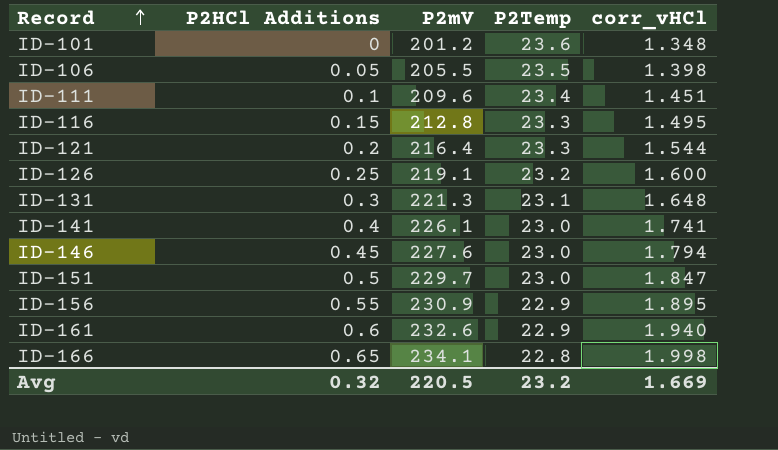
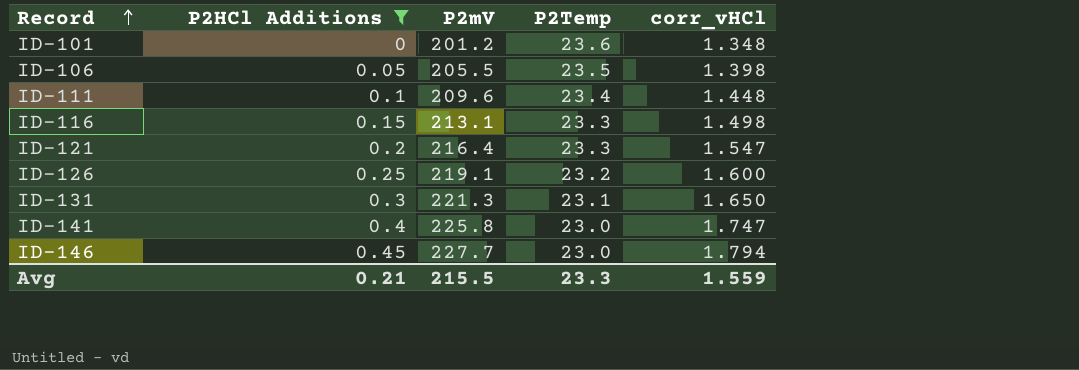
filter: none -> P2HCl Additions <= 0.45
ID-111 | corr_vHCl: 1.451 -> 1.448
ID-116 | P2mV: 212.8 -> 213.1
ID-116 | corr_vHCl: 1.495 -> 1.498
ID-121 | corr_vHCl: 1.544 -> 1.547
ID-131 | corr_vHCl: 1.648 -> 1.650
ID-141 | P2mV: 226.1 -> 225.8
ID-141 | corr_vHCl: 1.741 -> 1.747
ID-146 | P2mV: 227.6 -> 227.7
Avg | P2HCl Additions: 0.32 -> 0.21
Avg | P2mV: 220.5 -> 215.5
Avg | P2Temp: 23.2 -> 23.3
Avg | corr_vHCl: 1.669 -> 1.559

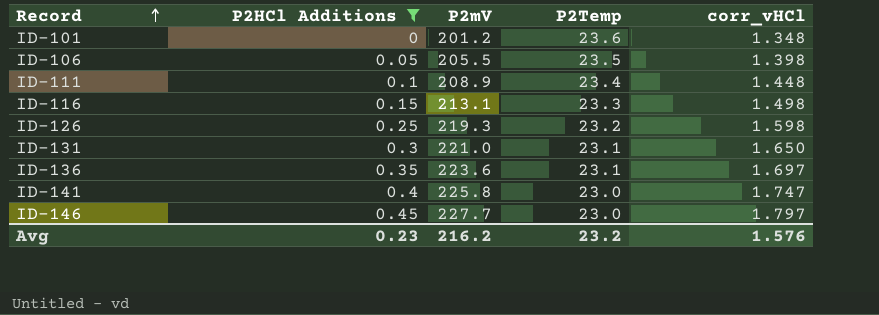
row ID-121: 0.2 | 216.4 | 23.3 | 1.547 -> none
ID-111 | P2mV: 209.6 -> 208.9
ID-126 | P2mV: 219.1 -> 219.3
ID-126 | corr_vHCl: 1.600 -> 1.598
ID-131 | P2mV: 221.3 -> 221.0
row ID-136: none -> 0.35 | 223.6 | 23.1 | 1.697
ID-146 | corr_vHCl: 1.794 -> 1.797
Avg | P2HCl Additions: 0.21 -> 0.23
Avg | P2mV: 215.5 -> 216.2
Avg | P2Temp: 23.3 -> 23.2
Avg | corr_vHCl: 1.559 -> 1.576

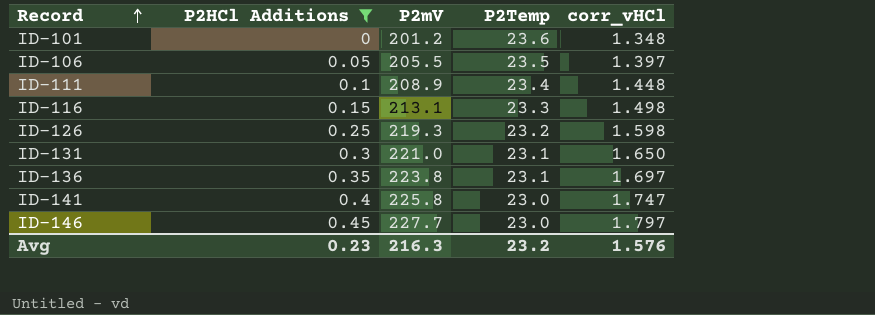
ID-106 | corr_vHCl: 1.398 -> 1.397
ID-136 | P2mV: 223.6 -> 223.8
Avg | P2mV: 216.2 -> 216.3

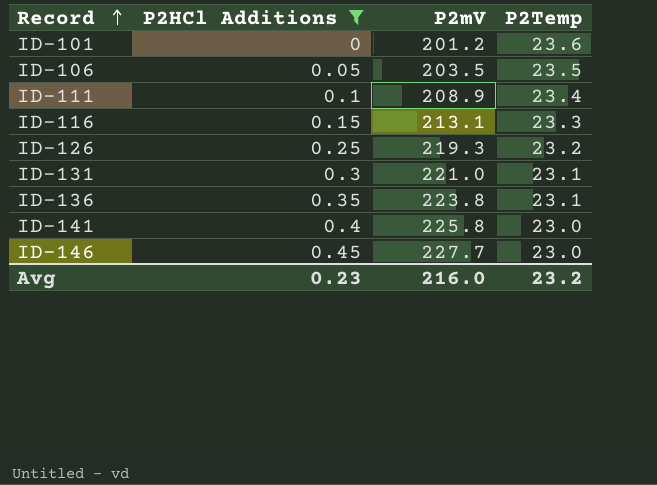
column corr_vHCl | position: 5 -> none
ID-106 | P2mV: 205.5 -> 203.5
Avg | P2mV: 216.3 -> 216.0

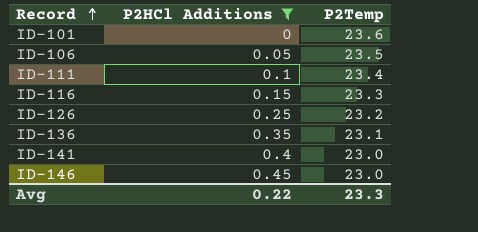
column P2mV | position: 3 -> none
row ID-131: 0.3 | 221.0 | 23.1 -> none
Avg | P2HCl Additions: 0.23 -> 0.22
Avg | P2Temp: 23.2 -> 23.3

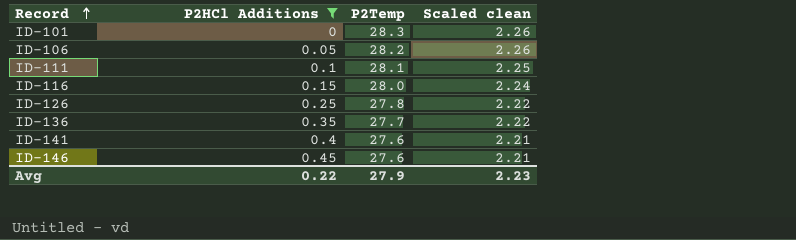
column Scaled clean | formula: none -> [P2Temp] * 0.08
ID-101 | P2Temp: 23.6 -> 28.3
ID-106 | P2Temp: 23.5 -> 28.2
ID-111 | P2Temp: 23.4 -> 28.1
ID-116 | P2Temp: 23.3 -> 28.0
ID-126 | P2Temp: 23.2 -> 27.8
ID-136 | P2Temp: 23.1 -> 27.7
ID-141 | P2Temp: 23.0 -> 27.6
ID-146 | P2Temp: 23.0 -> 27.6
Avg | P2Temp: 23.3 -> 27.9

